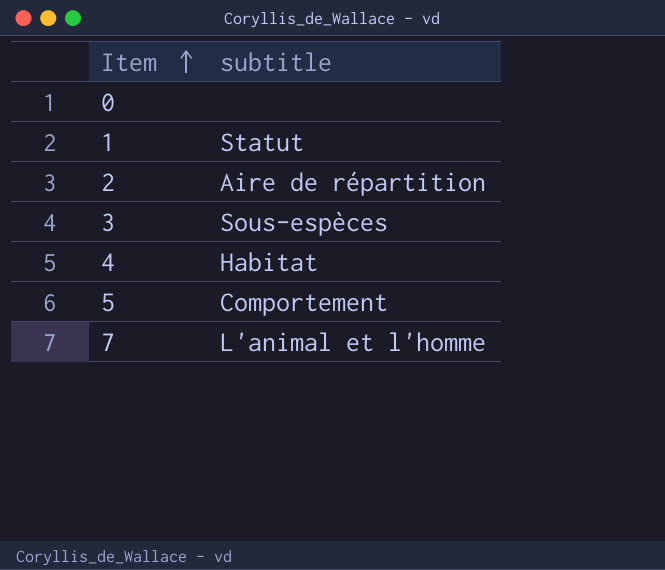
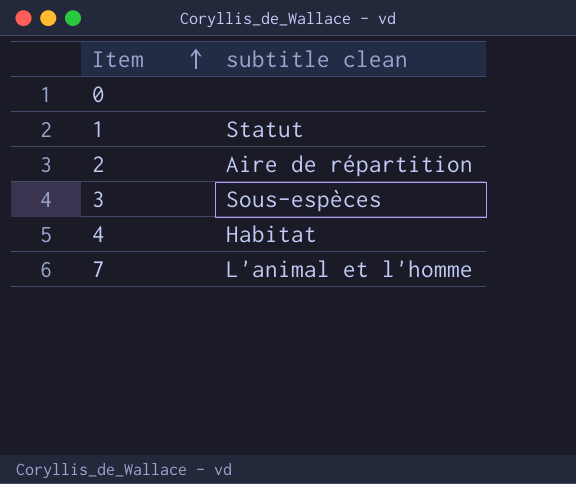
column name: subtitle -> subtitle clean
row 5: Comportement -> none

